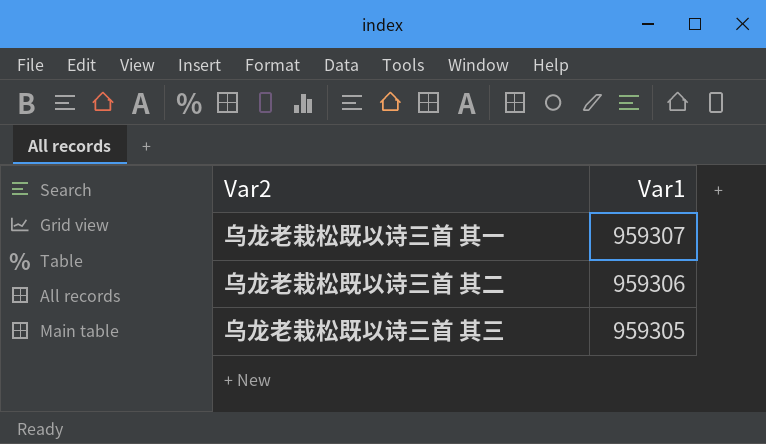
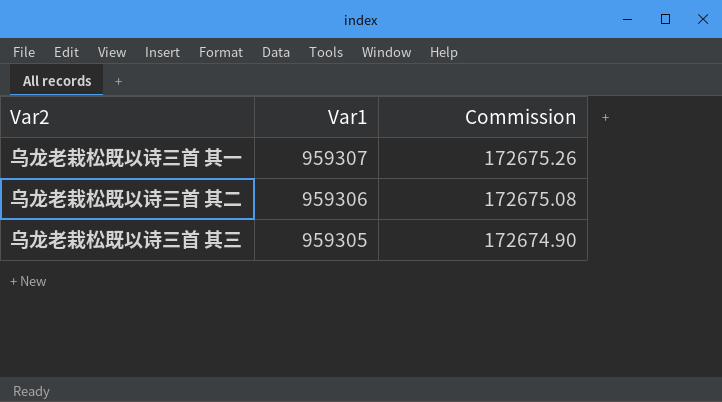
column Commission | formula: none -> [Var1] * 0.18

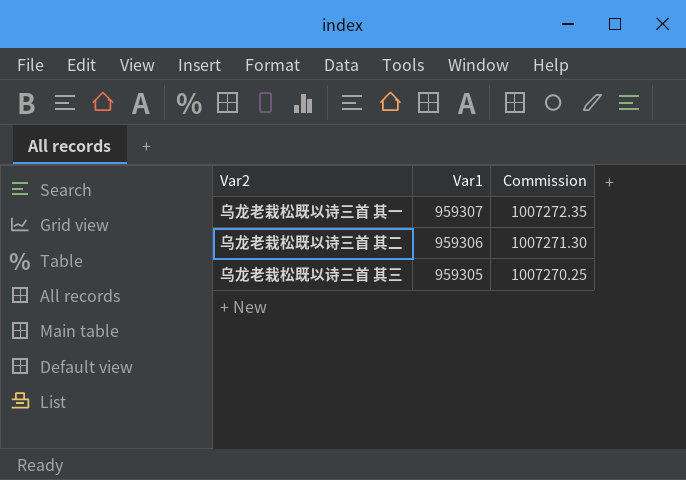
column Commission | formula: [Var1] * 0.18 -> [Var1] * 1.05

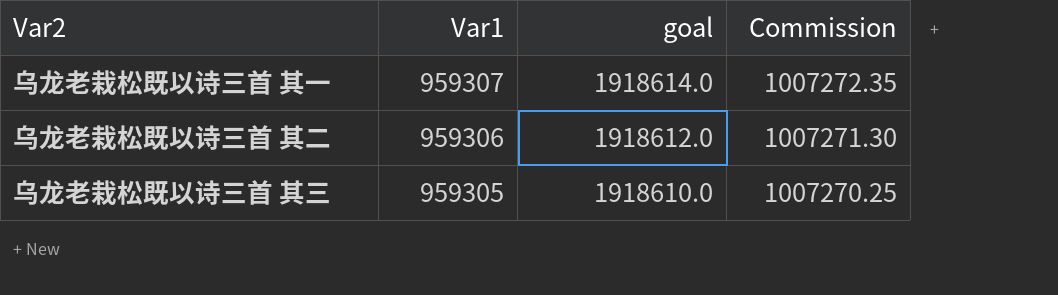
column goal | formula: none -> [Var1] * 2

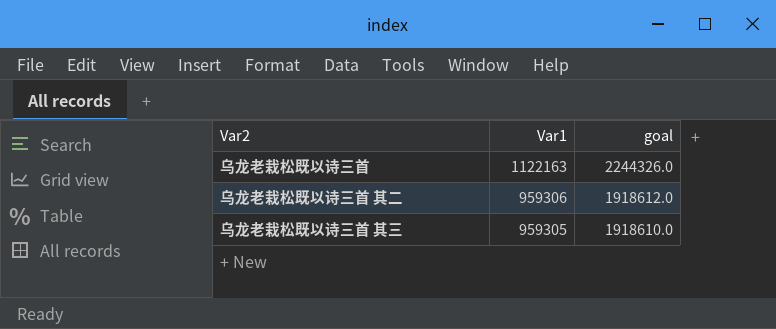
column Commission | formula: [Var1] * 1.05 -> none
row 乌龙老栽松既以诗三首 其一: 959307 | 1918614.0 | 1007272.35 -> none
row 乌龙老栽松既以诗三首: none -> 1122163 | 2244326.0

